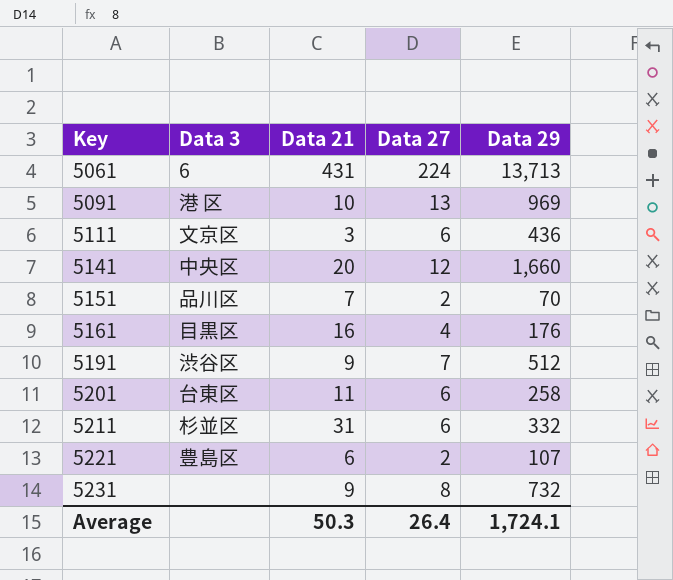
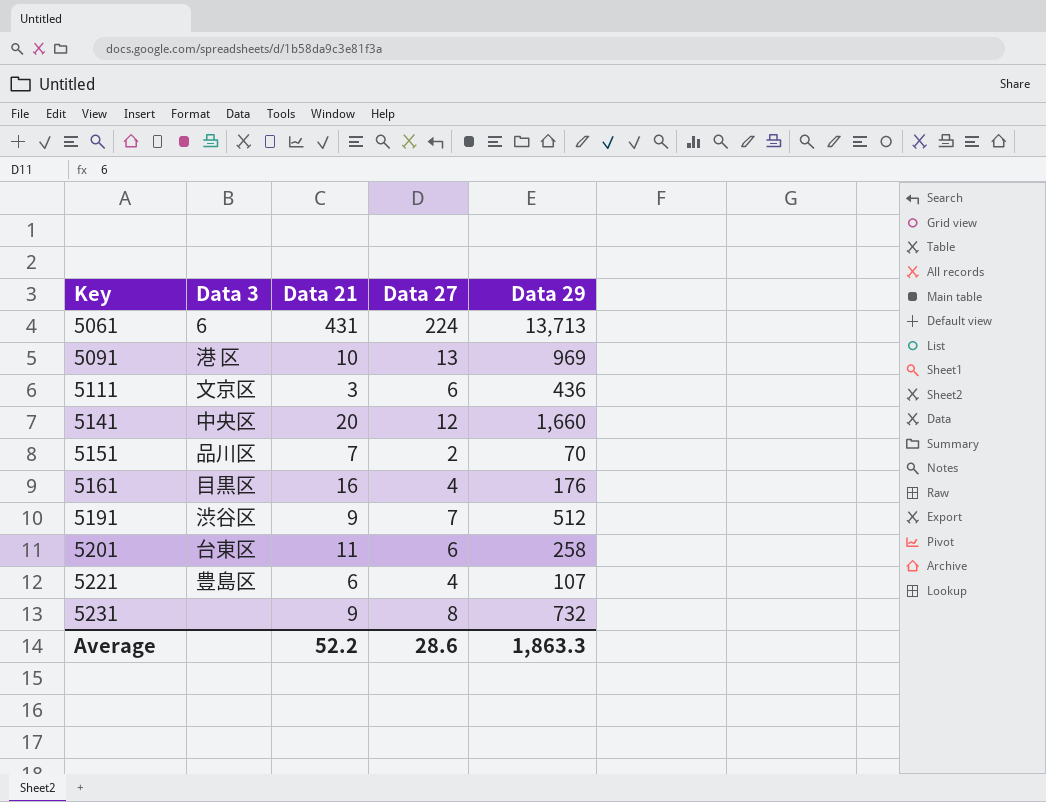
row 5211: 杉並区 | 31 | 6 | 332 -> none
5221 | Data 27: 2 -> 4
Average | Data 21: 50.3 -> 52.2
Average | Data 27: 26.4 -> 28.6
Average | Data 29: 1,724.1 -> 1,863.3

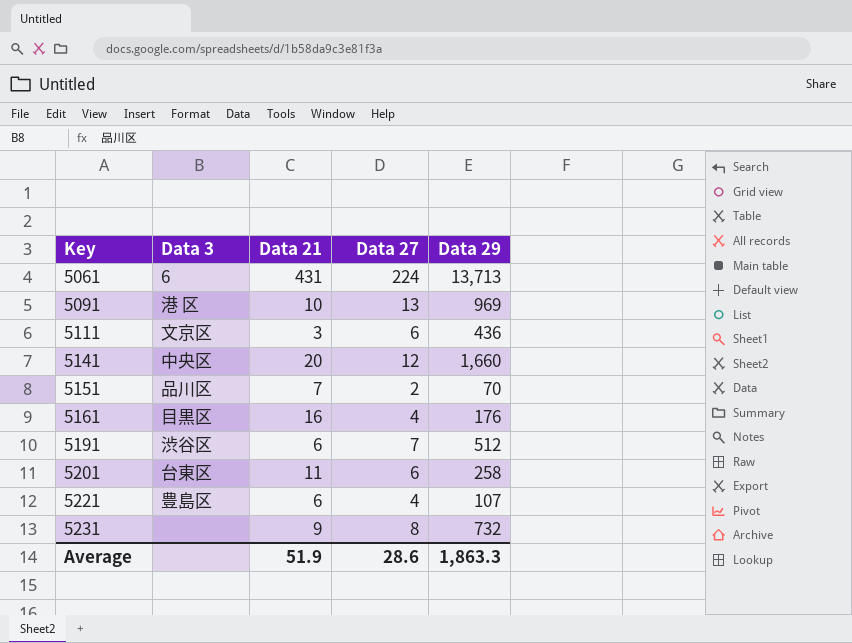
5191 | Data 21: 9 -> 6
Average | Data 21: 52.2 -> 51.9

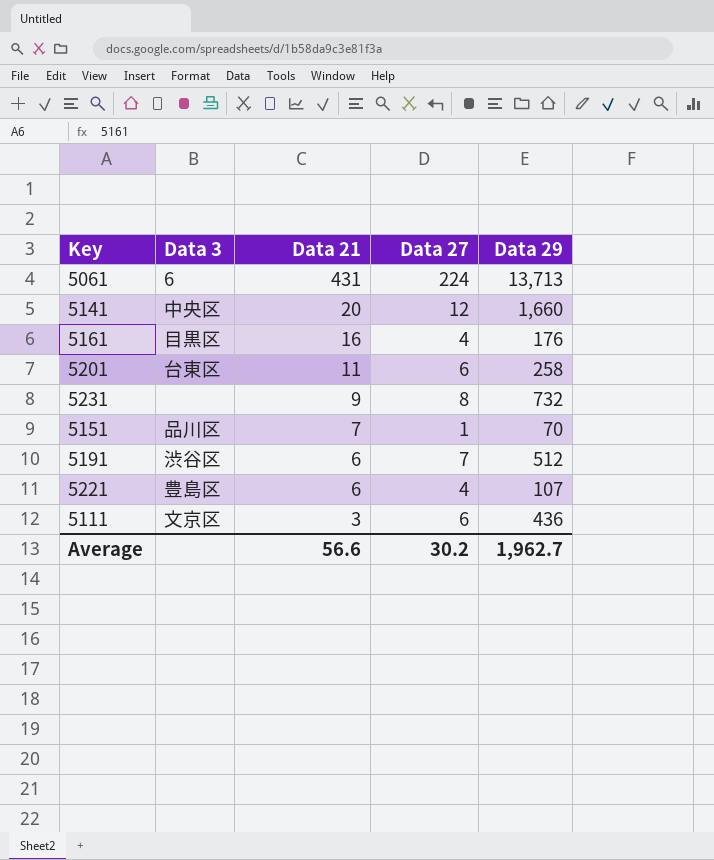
row order: Key ascending -> Data 21 descending
row 5091: 港 区 | 10 | 13 | 969 -> none
5151 | Data 27: 2 -> 1
Average | Data 21: 51.9 -> 56.6
Average | Data 27: 28.6 -> 30.2
Average | Data 29: 1,863.3 -> 1,962.7

